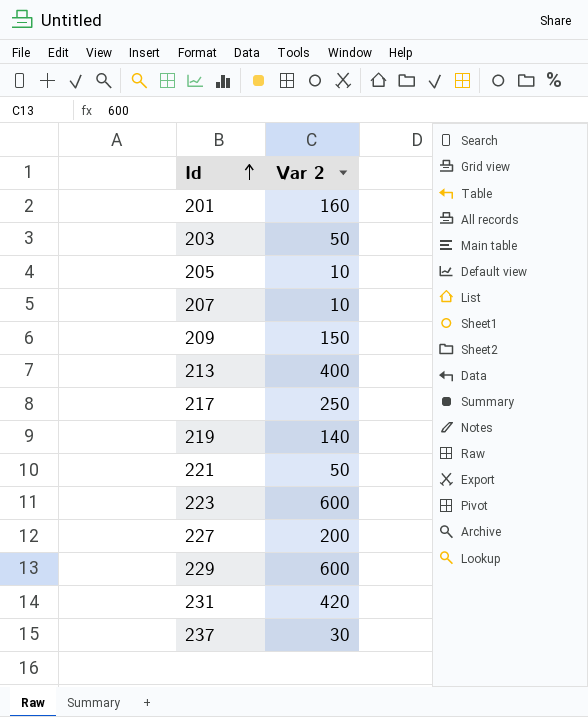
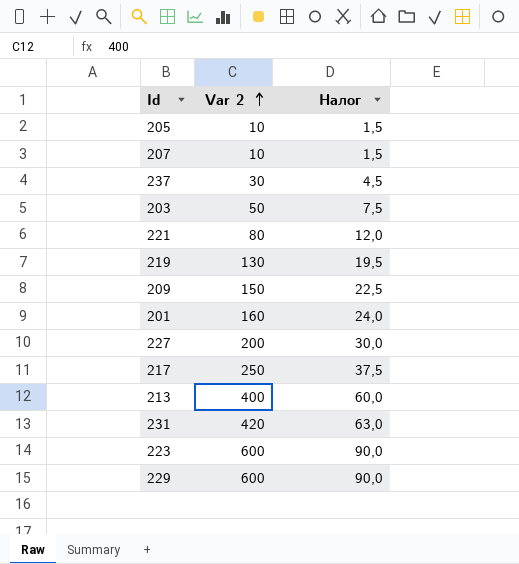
row order: Id ascending -> Var 2 ascending
column Налог | formula: none -> [Var 2] * 0,15
221 | Var 2: 50 -> 80
219 | Var 2: 140 -> 130

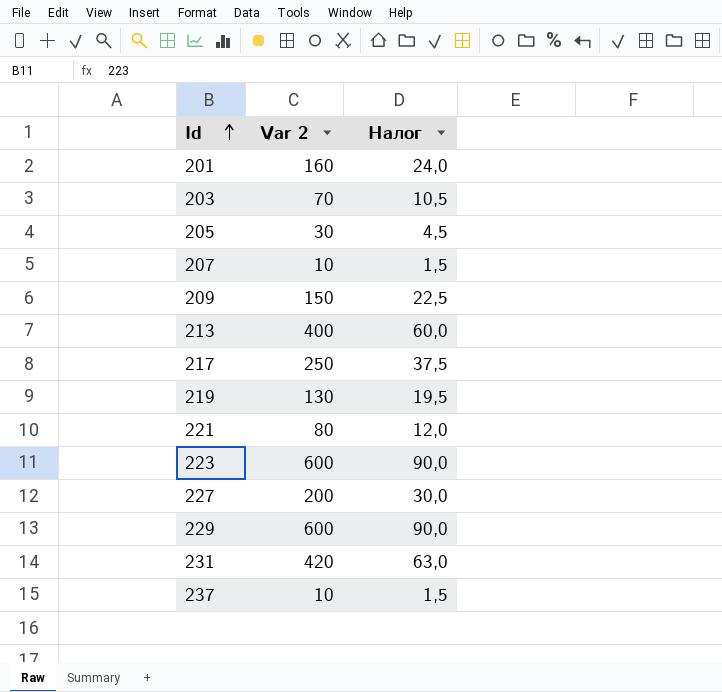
row order: Var 2 ascending -> Id ascending
203 | Var 2: 50 -> 70
203 | Налог: 7,5 -> 10,5
205 | Var 2: 10 -> 30
205 | Налог: 1,5 -> 4,5
237 | Var 2: 30 -> 10
237 | Налог: 4,5 -> 1,5

